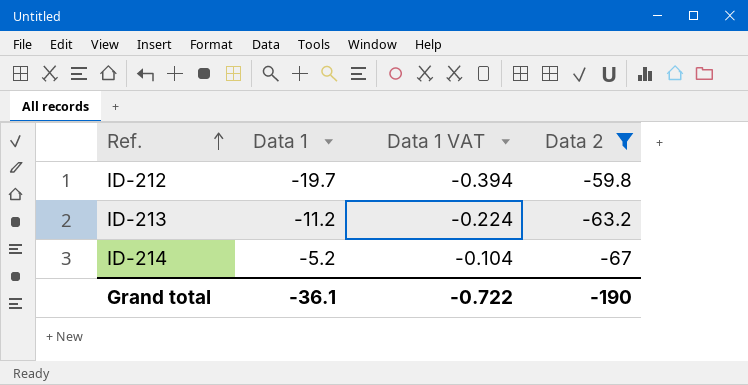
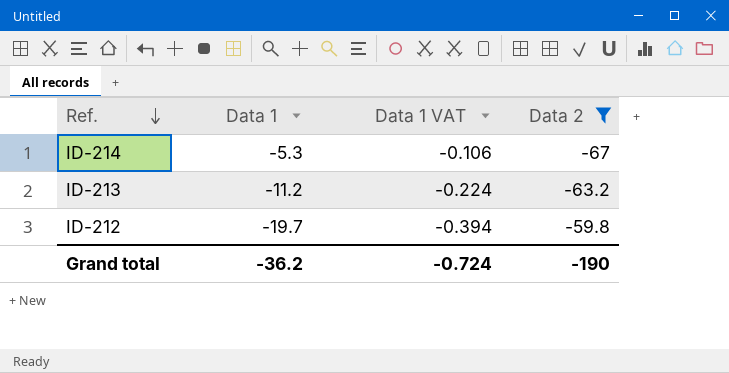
row order: Ref. ascending -> Ref. descending
ID-214 | Data 1: -5.2 -> -5.3
ID-214 | Data 1 VAT: -0.104 -> -0.106
Grand total | Data 1: -36.1 -> -36.2
Grand total | Data 1 VAT: -0.722 -> -0.724

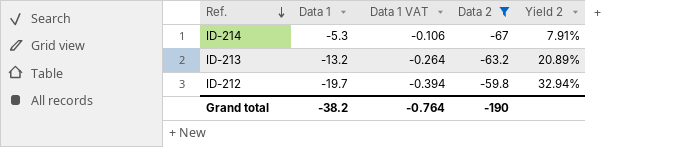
column Yield 2 | formula: none -> [Data 1] / [Data 2]
ID-213 | Data 1: -11.2 -> -13.2
ID-213 | Data 1 VAT: -0.224 -> -0.264
Grand total | Data 1: -36.2 -> -38.2
Grand total | Data 1 VAT: -0.724 -> -0.764

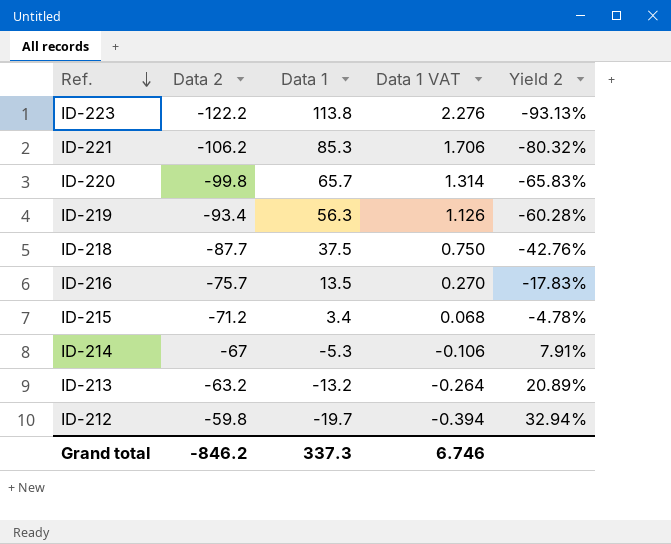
filter: Data 2 >= -67 -> none
column Data 2 | position: 4 -> 2
Grand total | Data 2: -190 -> -846.2
Grand total | Data 1: -38.2 -> 337.3
Grand total | Data 1 VAT: -0.764 -> 6.746

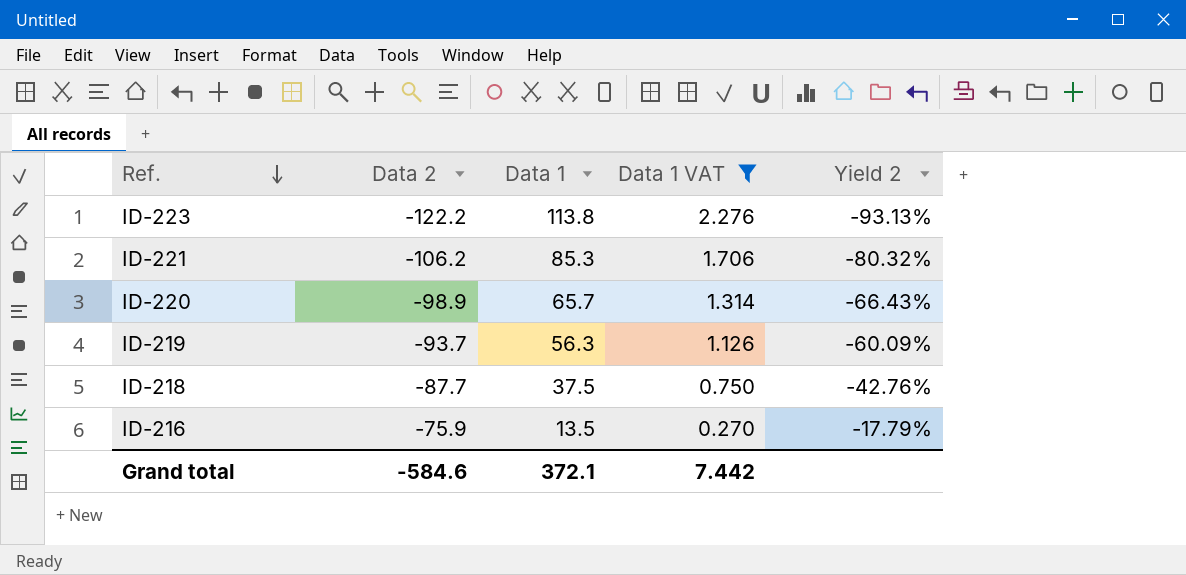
filter: none -> Data 1 VAT >= 0.270
ID-220 | Data 2: -99.8 -> -98.9
ID-220 | Yield 2: -65.83% -> -66.43%
ID-219 | Data 2: -93.4 -> -93.7
ID-219 | Yield 2: -60.28% -> -60.09%
ID-216 | Data 2: -75.7 -> -75.9
ID-216 | Yield 2: -17.83% -> -17.79%
Grand total | Data 2: -846.2 -> -584.6
Grand total | Data 1: 337.3 -> 372.1
Grand total | Data 1 VAT: 6.746 -> 7.442

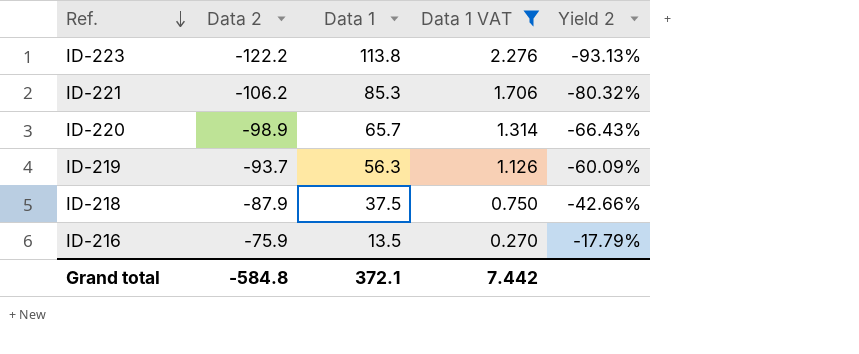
ID-218 | Data 2: -87.7 -> -87.9
ID-218 | Yield 2: -42.76% -> -42.66%
Grand total | Data 2: -584.6 -> -584.8

